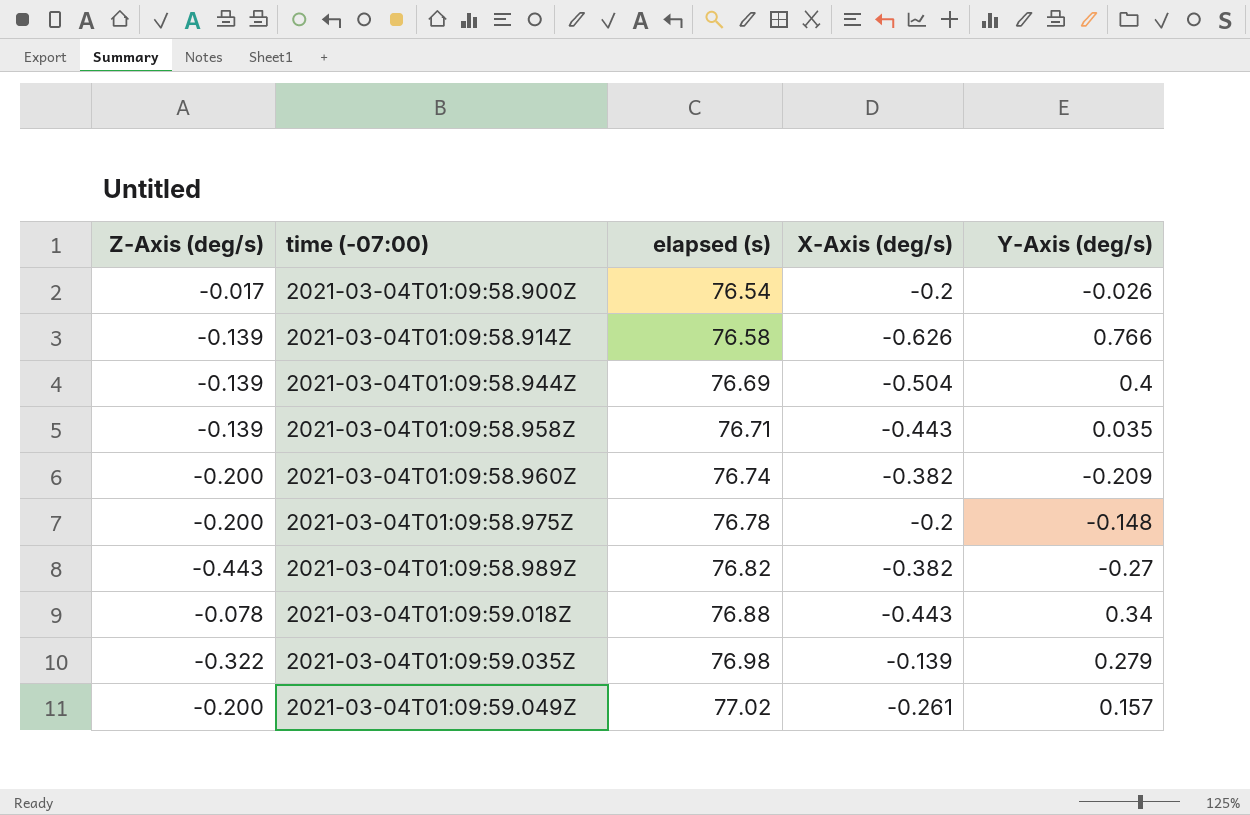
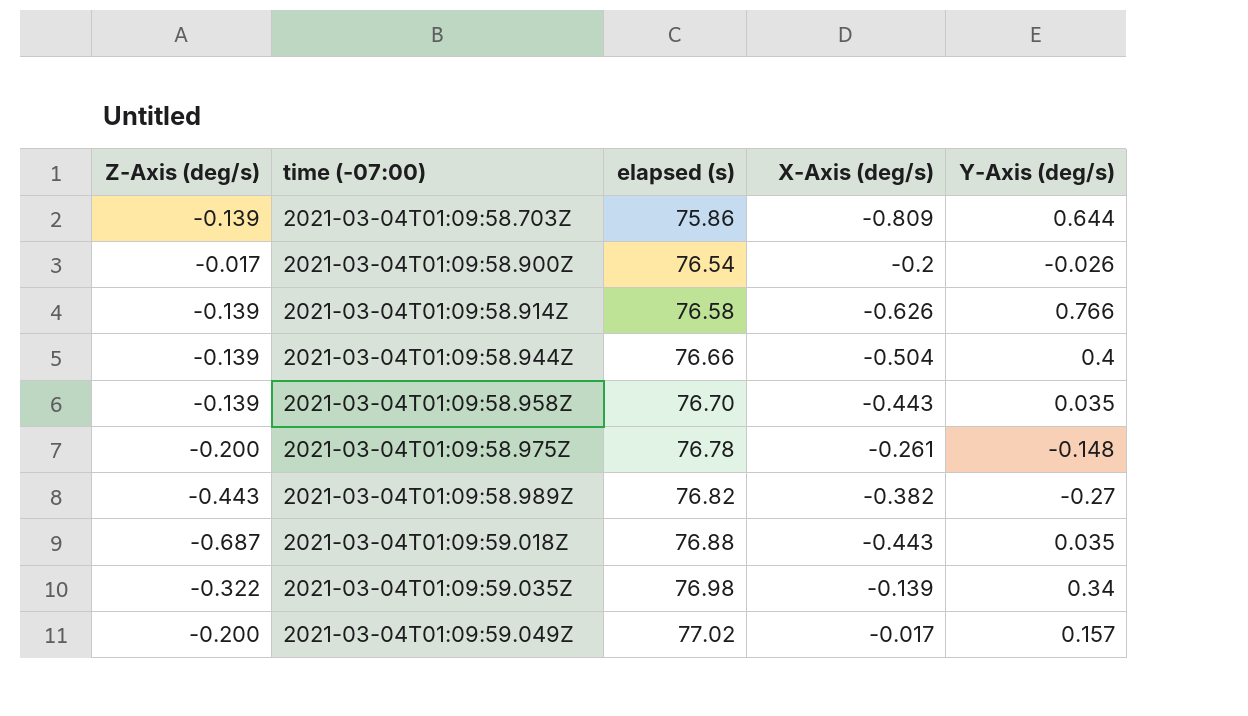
row 2021-03-04T01:09:58.960Z: -0.200 | 76.74 | -0.382 | -0.209 -> none
row 2021-03-04T01:09:58.703Z: none -> -0.139 | 75.86 | -0.809 | 0.644
2021-03-04T01:09:58.944Z | elapsed (s): 76.69 -> 76.66
2021-03-04T01:09:58.958Z | elapsed (s): 76.71 -> 76.70
2021-03-04T01:09:58.975Z | X-Axis (deg/s): -0.2 -> -0.261
2021-03-04T01:09:59.018Z | Z-Axis (deg/s): -0.078 -> -0.687
2021-03-04T01:09:59.018Z | Y-Axis (deg/s): 0.34 -> 0.035
2021-03-04T01:09:59.035Z | Y-Axis (deg/s): 0.279 -> 0.34
2021-03-04T01:09:59.049Z | X-Axis (deg/s): -0.261 -> -0.017

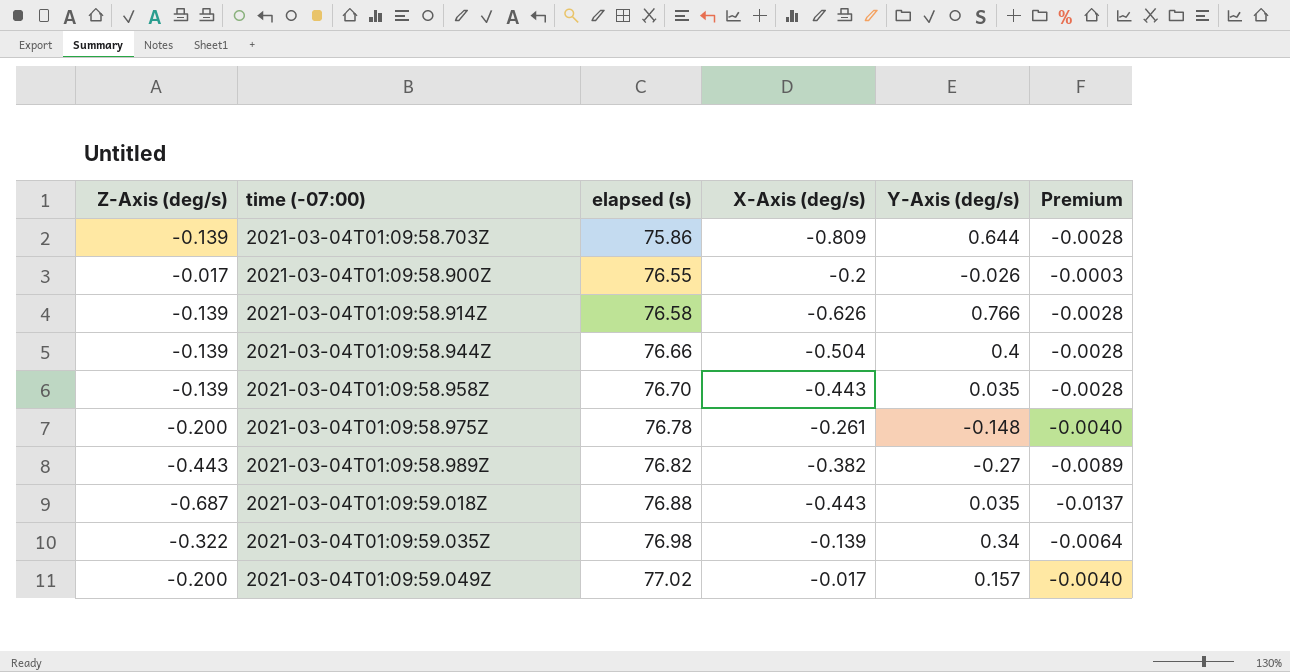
column Premium | formula: none -> [Z-Axis (deg/s)] * 0.02
2021-03-04T01:09:58.900Z | elapsed (s): 76.54 -> 76.55

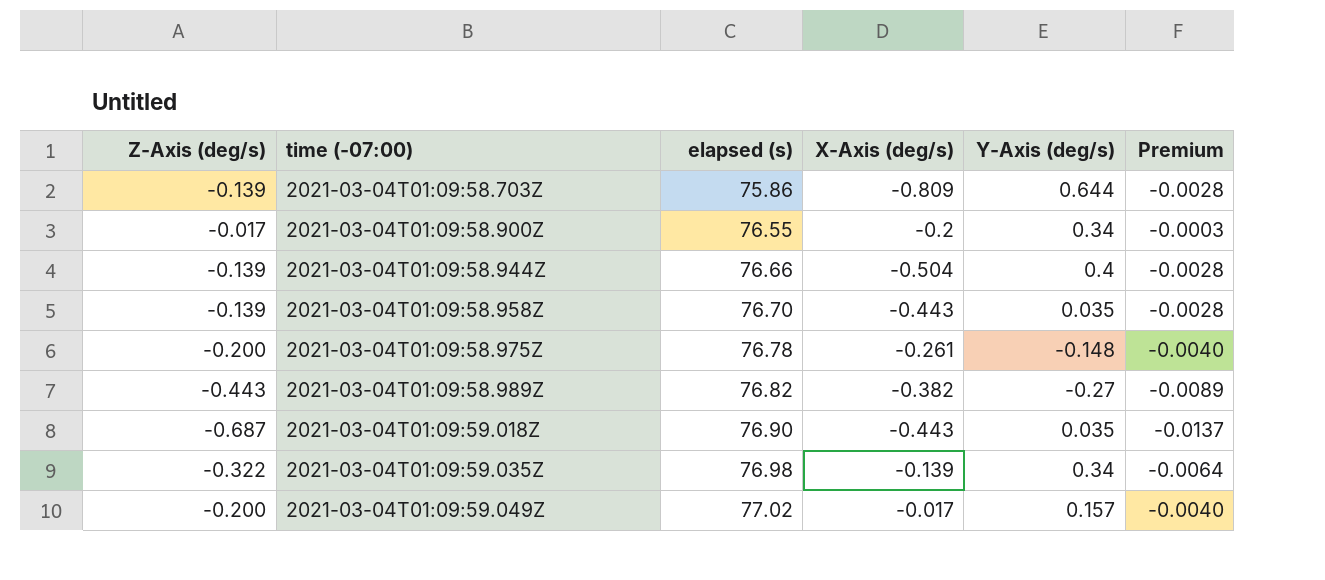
row 2021-03-04T01:09:58.914Z: -0.139 | 76.58 | -0.626 | 0.766 | -0.0028 -> none
2021-03-04T01:09:58.900Z | Y-Axis (deg/s): -0.026 -> 0.34
2021-03-04T01:09:59.018Z | elapsed (s): 76.88 -> 76.90

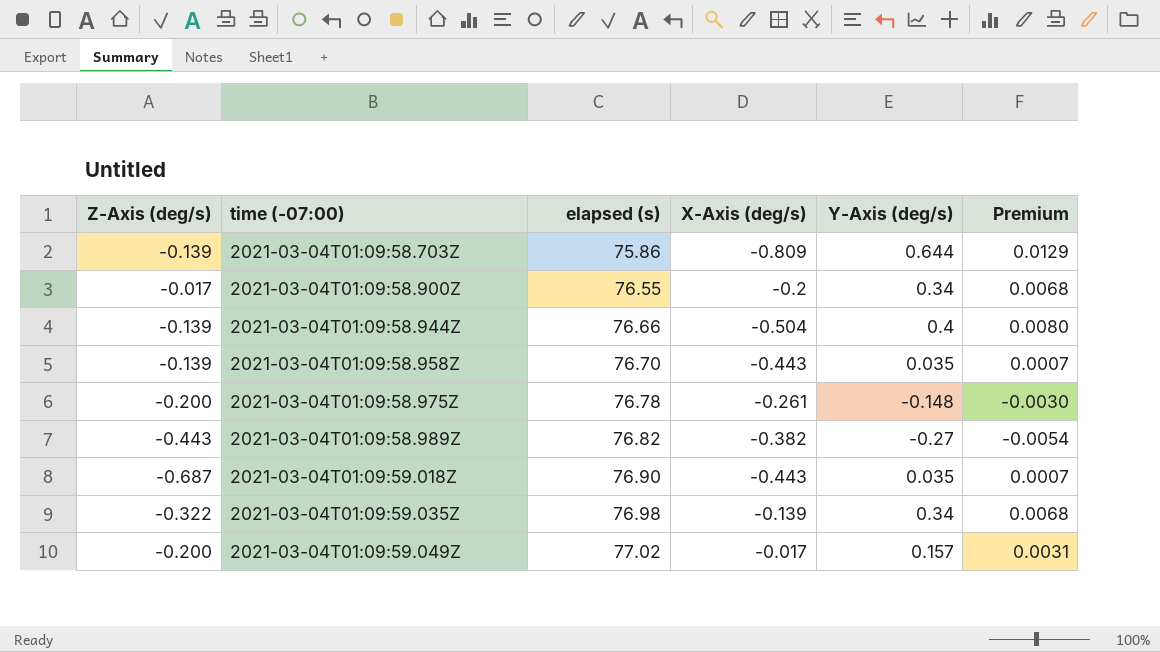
column Premium | formula: [Z-Axis (deg/s)] * 0.02 -> [Y-Axis (deg/s)] * 0.02

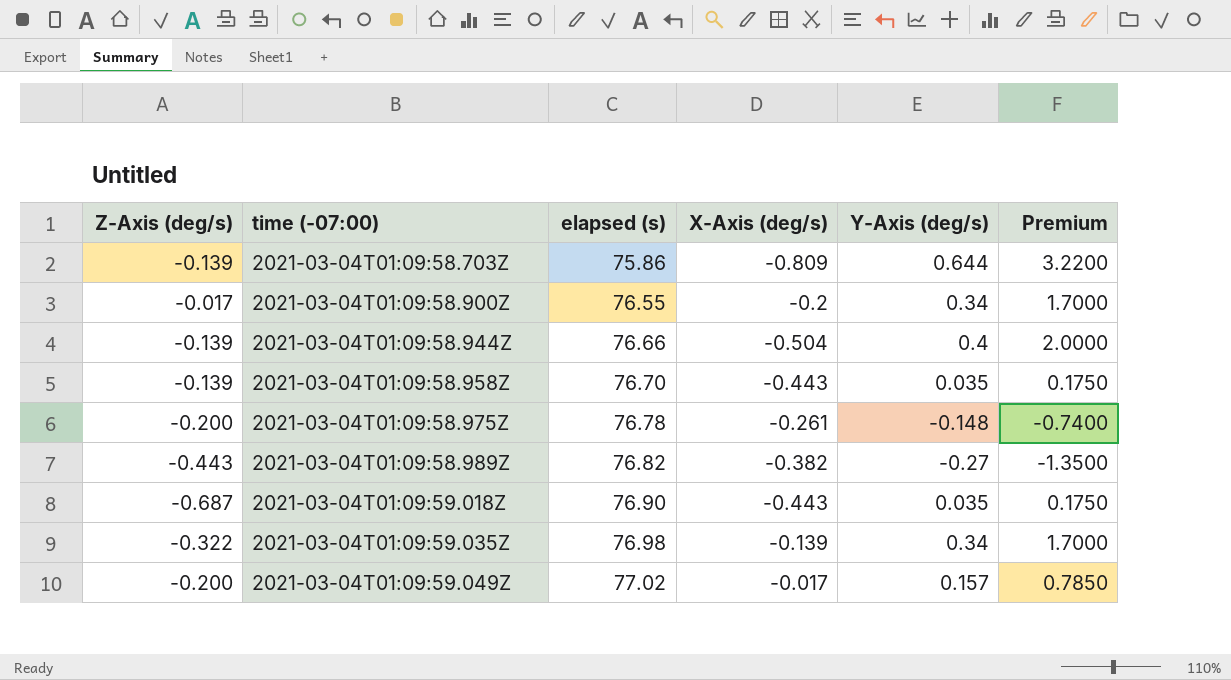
column Premium | formula: [Y-Axis (deg/s)] * 0.02 -> [Y-Axis (deg/s)] * 5

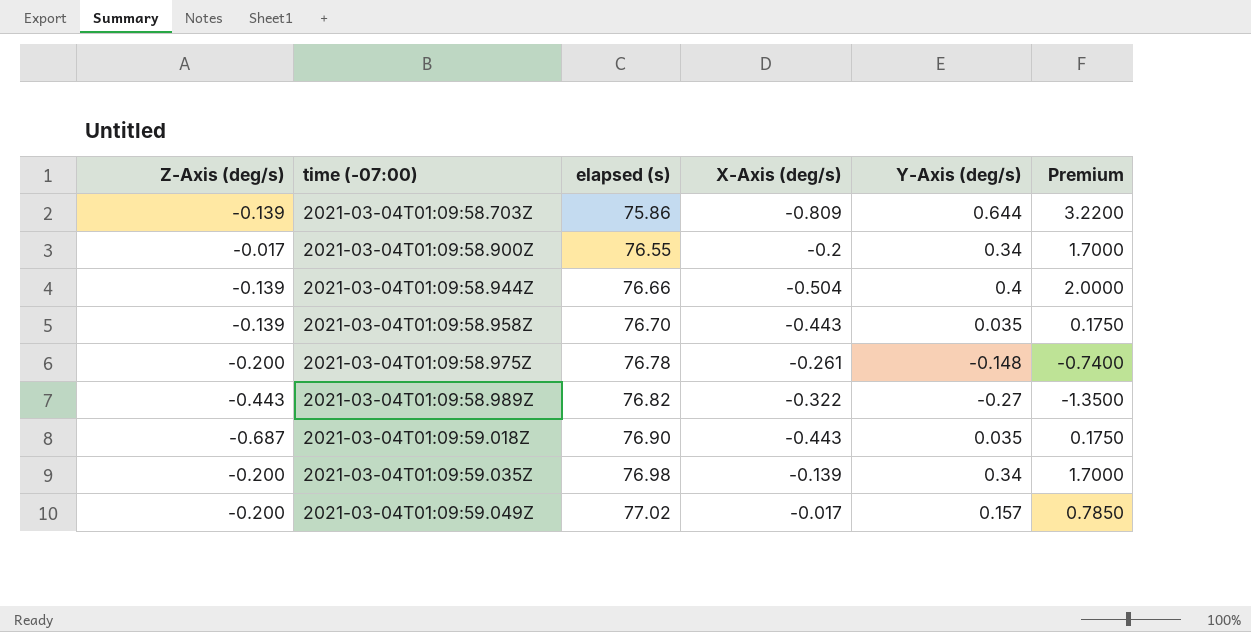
2021-03-04T01:09:58.989Z | X-Axis (deg/s): -0.382 -> -0.322
2021-03-04T01:09:59.035Z | Z-Axis (deg/s): -0.322 -> -0.200

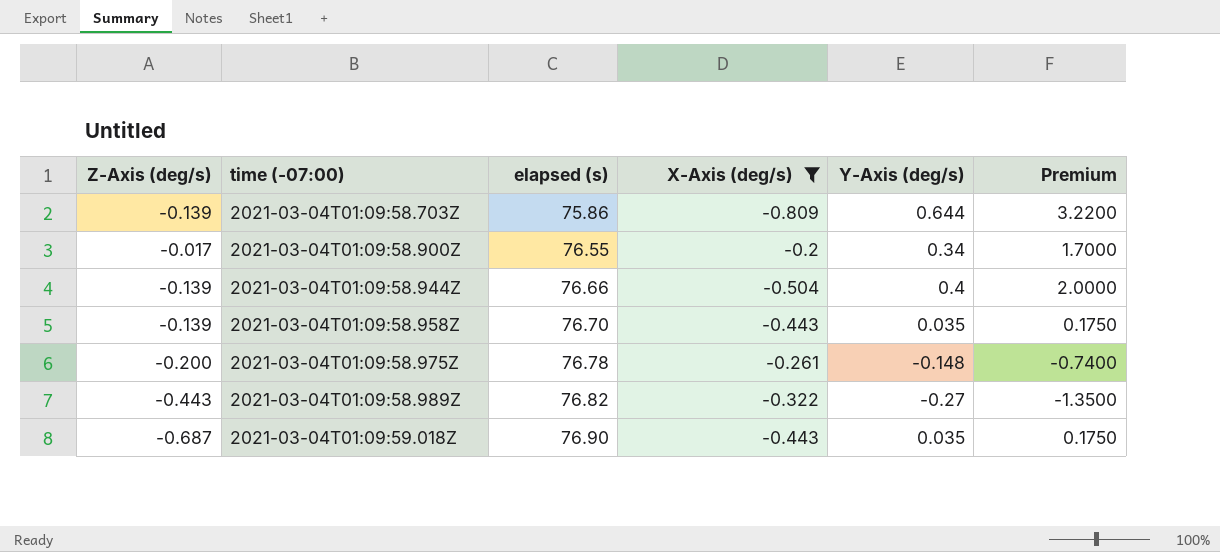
filter: none -> X-Axis (deg/s) <= -0.2

